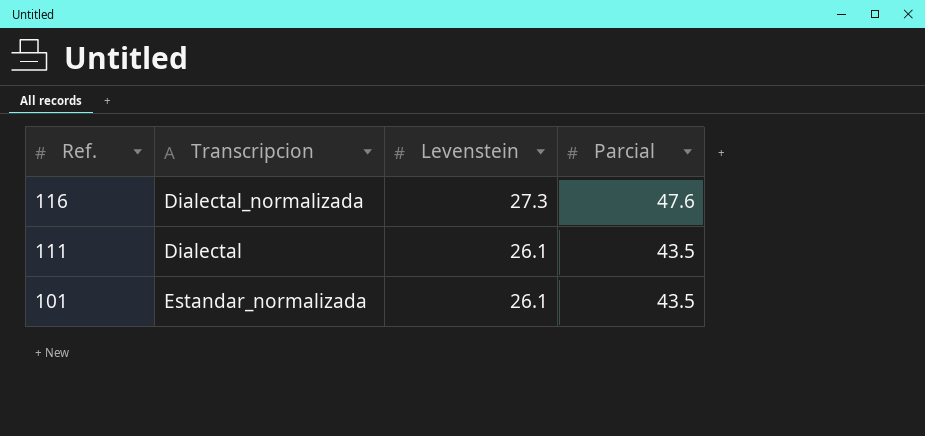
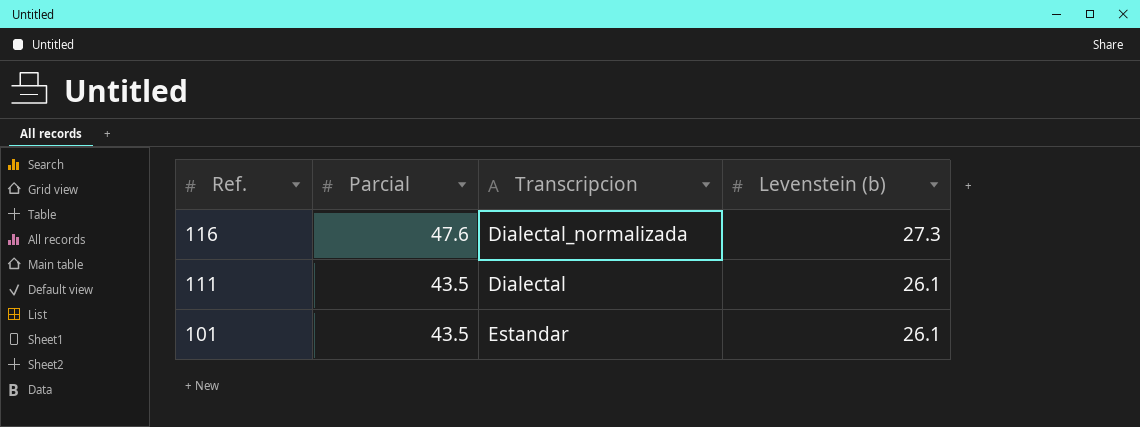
column Parcial | position: 4 -> 2
column name: Levenstein -> Levenstein (b)
101 | Transcripcion: Estandar_normalizada -> Estandar

